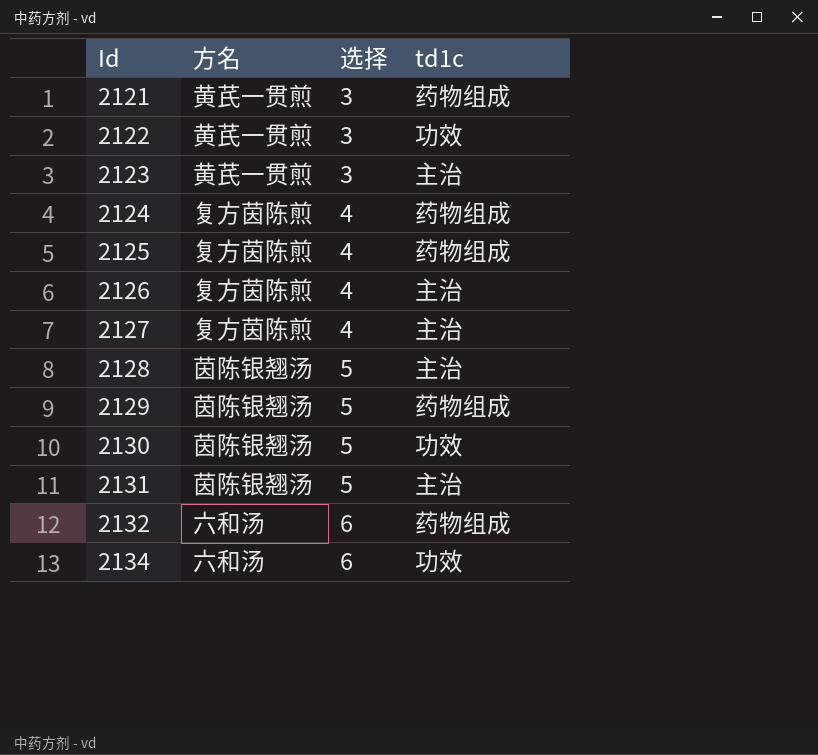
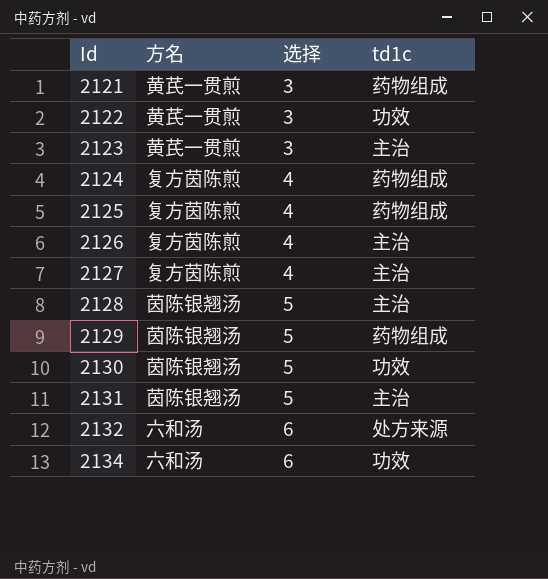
2132 | td1c: 药物组成 -> 处方来源

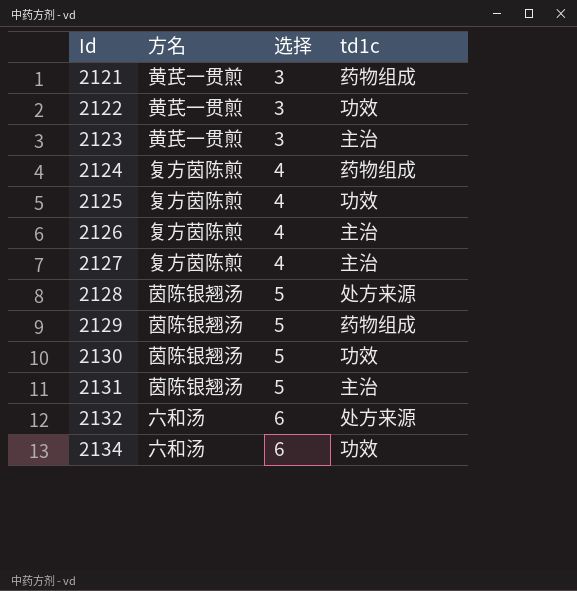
2125 | td1c: 药物组成 -> 功效
2128 | td1c: 主治 -> 处方来源

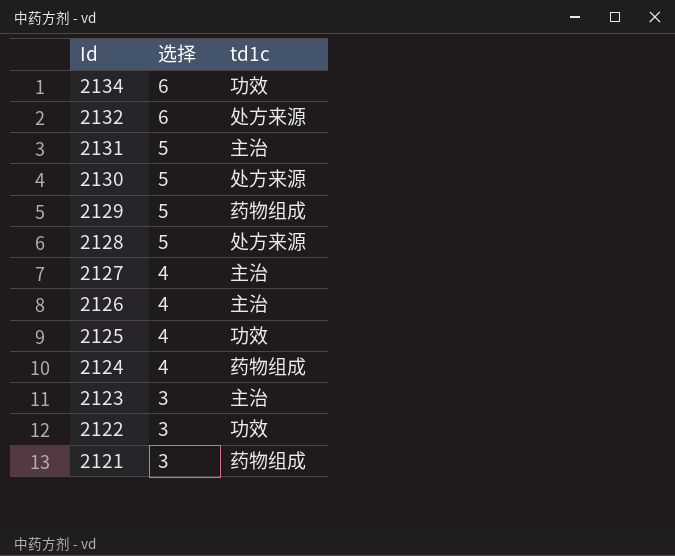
row order: Id ascending -> Id descending
column 方名 | position: 2 -> none
2130 | td1c: 功效 -> 处方来源

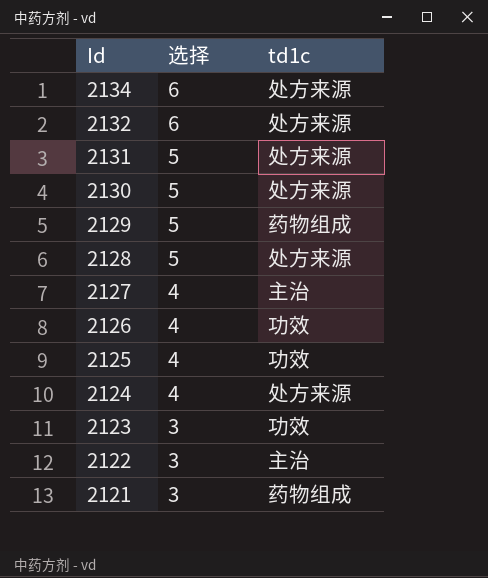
2134 | td1c: 功效 -> 处方来源
2131 | td1c: 主治 -> 处方来源
2126 | td1c: 主治 -> 功效
2124 | td1c: 药物组成 -> 处方来源
2123 | td1c: 主治 -> 功效
2122 | td1c: 功效 -> 主治

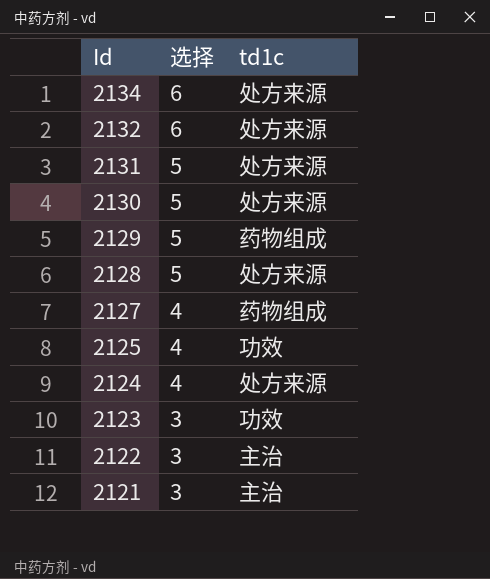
row 2126: 4 | 功效 -> none
2127 | td1c: 主治 -> 药物组成
2121 | td1c: 药物组成 -> 主治

